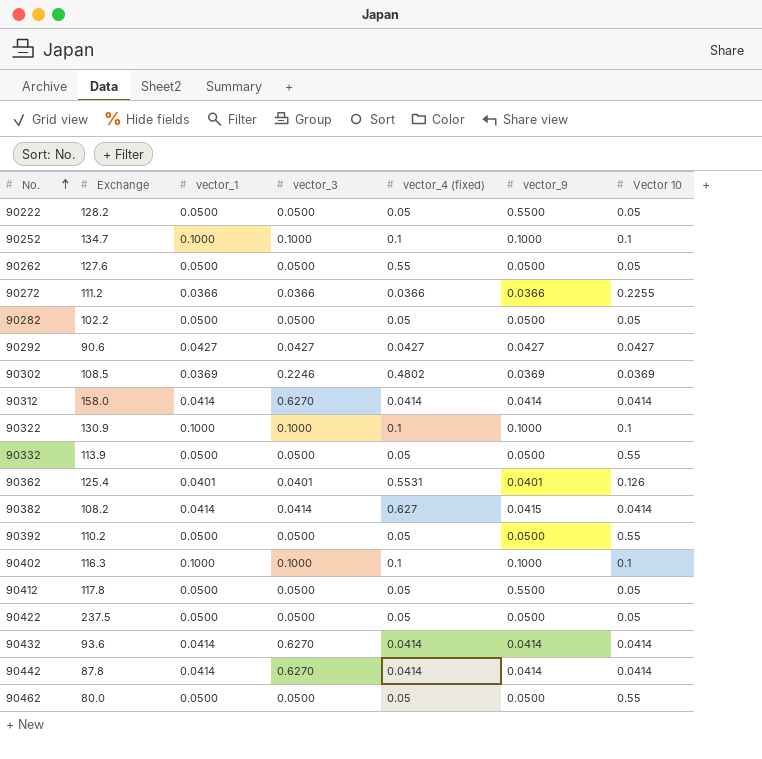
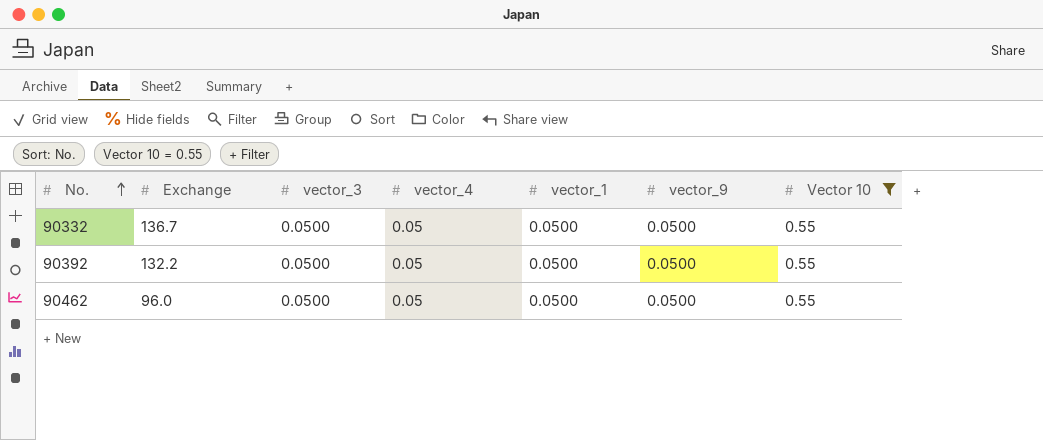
filter: none -> Vector 10 = 0.55
column name: vector_4 (fixed) -> vector_4
column vector_1 | position: 3 -> 5
90332 | Exchange: 113.9 -> 136.7
90392 | Exchange: 110.2 -> 132.2
90462 | Exchange: 80.0 -> 96.0

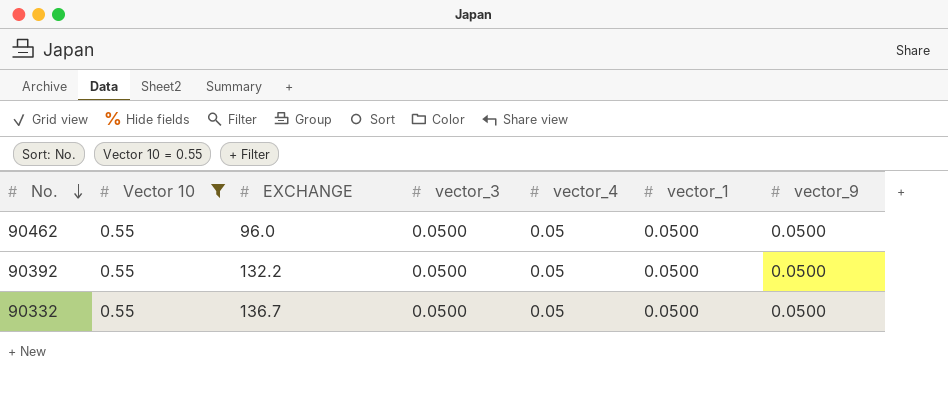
row order: No. ascending -> No. descending
column Vector 10 | position: 7 -> 2
column name: Exchange -> EXCHANGE

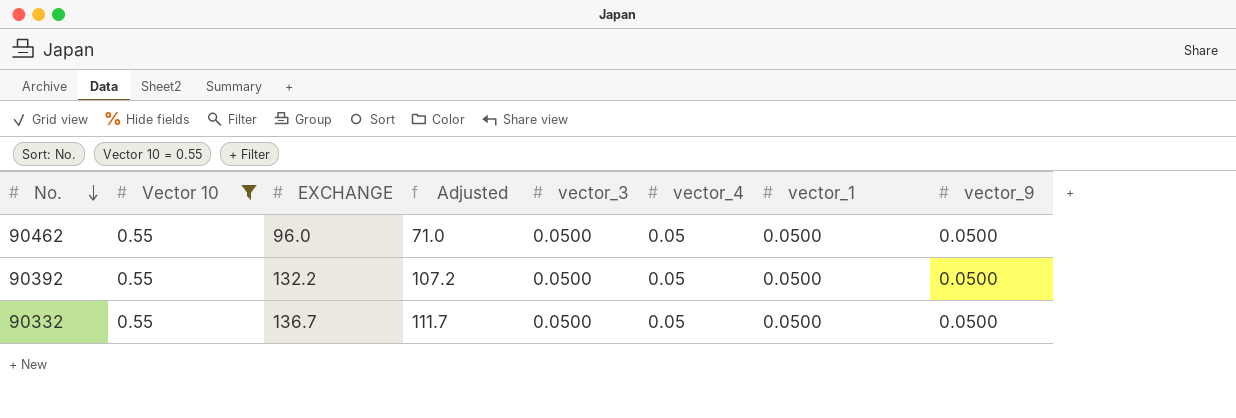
column Adjusted | formula: none -> [EXCHANGE] - 25

